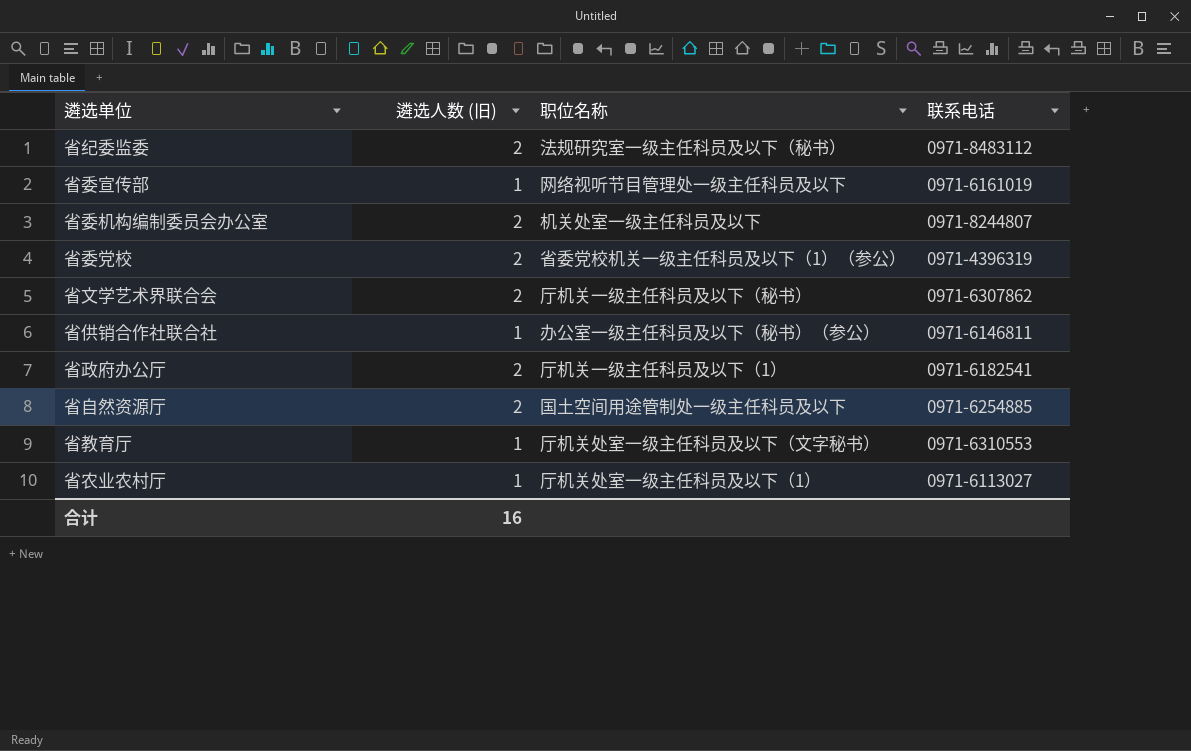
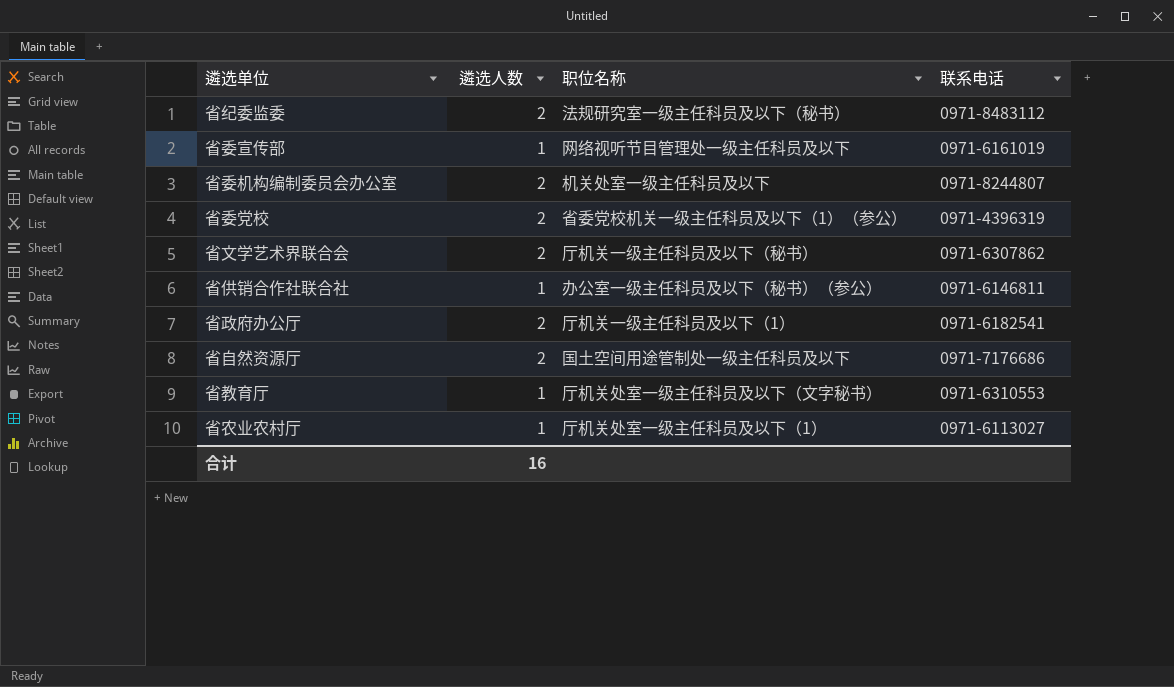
column name: 遴选人数 (旧) -> 遴选人数
省自然资源厅 | 联系电话: 0971-6254885 -> 0971-7176686

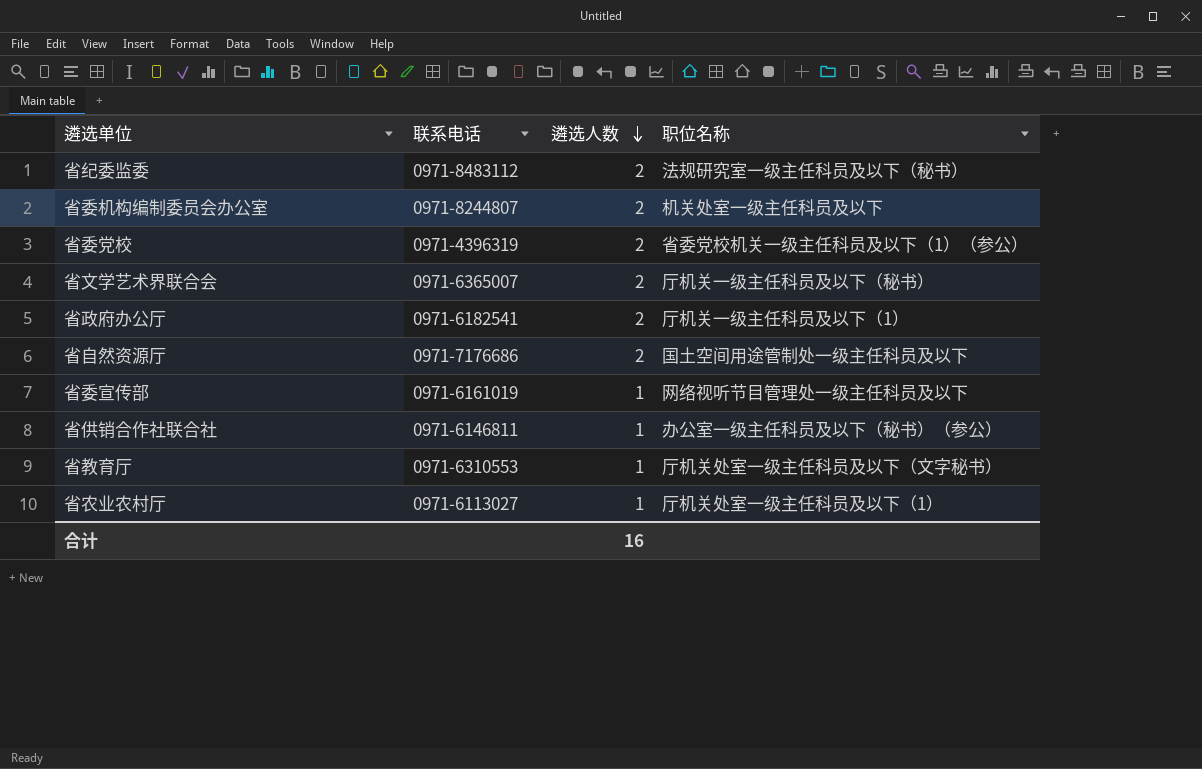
row order: none -> 遴选人数 descending
column 联系电话 | position: 4 -> 2
省文学艺术界联合会 | 联系电话: 0971-6307862 -> 0971-6365007

